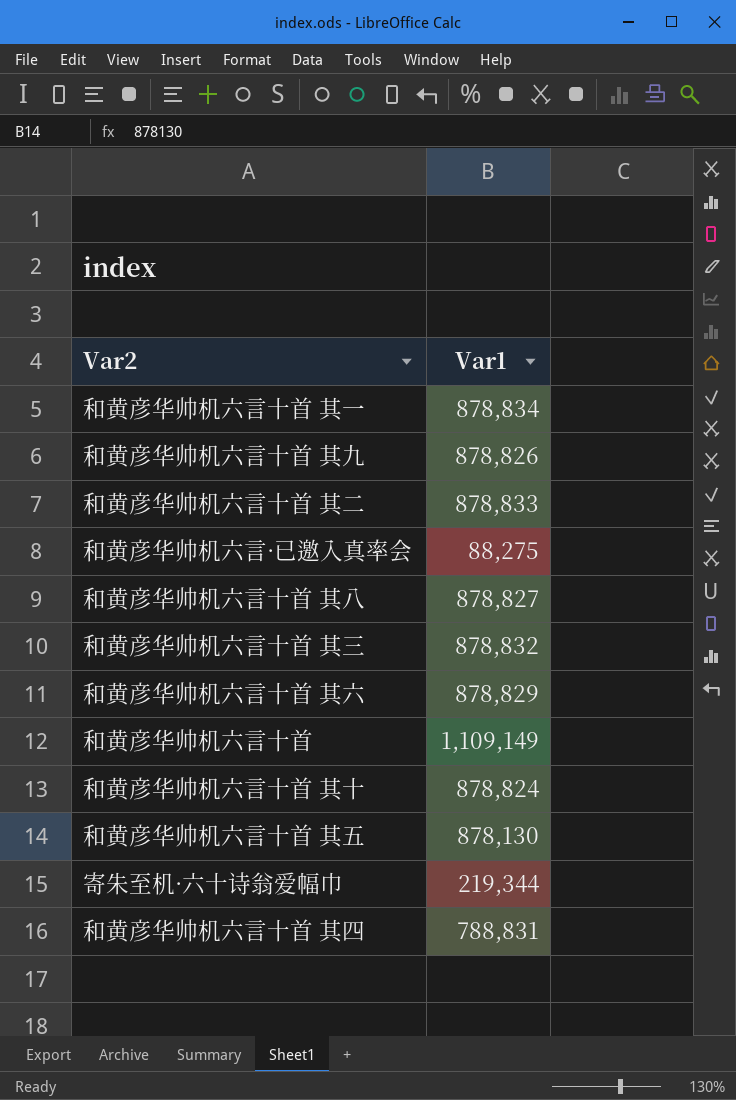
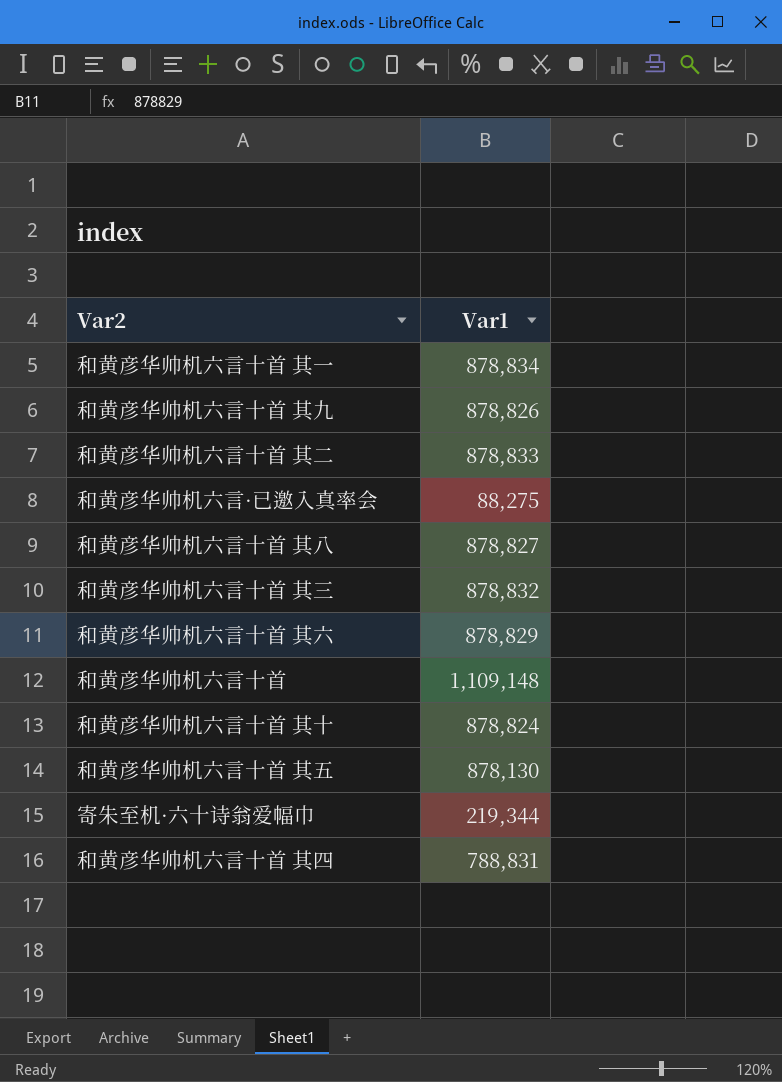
和黄彦华帅机六言十首 | Var1: 1,109,149 -> 1,109,148

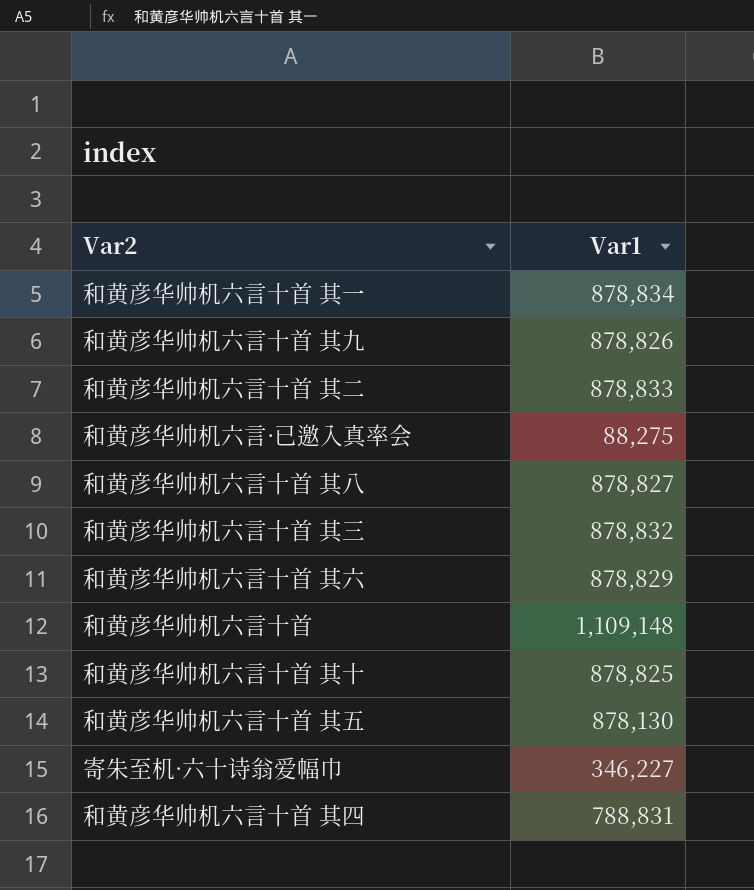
和黄彦华帅机六言十首 其十 | Var1: 878,824 -> 878,825
寄朱至机·六十诗翁爱幅巾 | Var1: 219,344 -> 346,227

